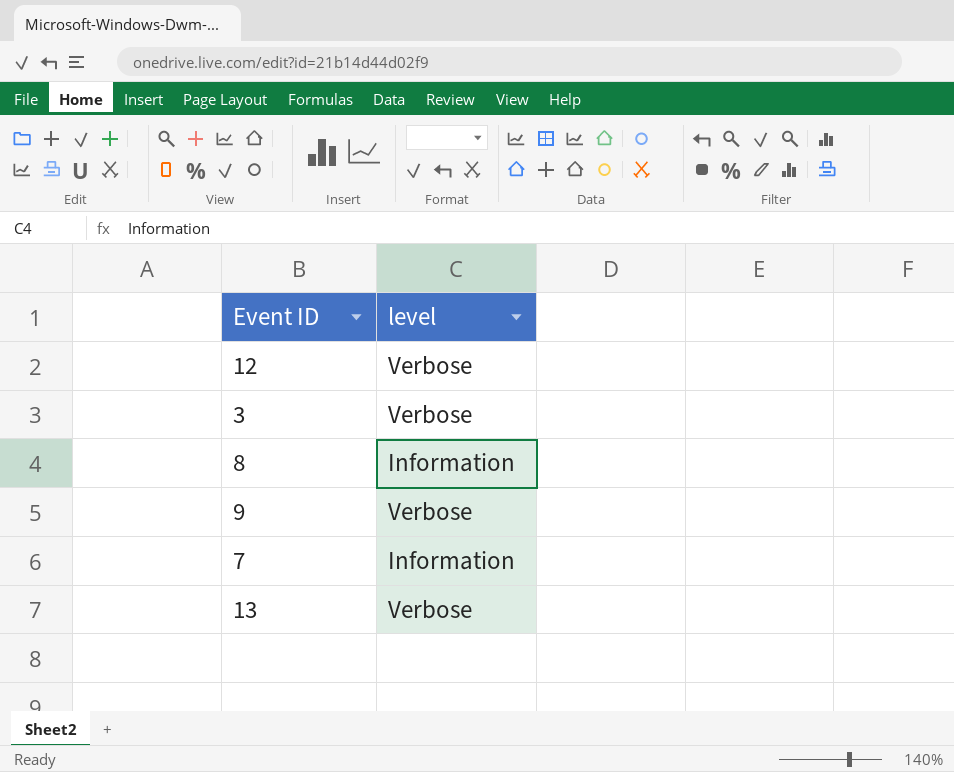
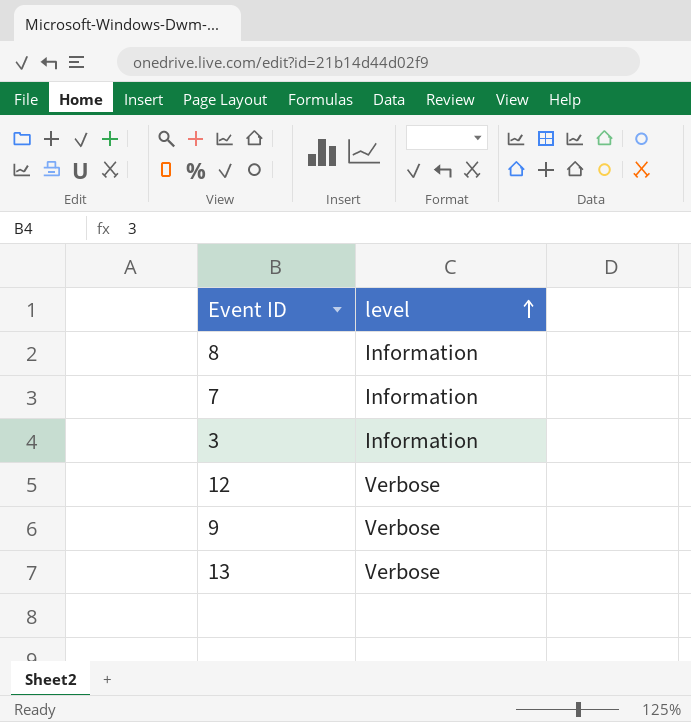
row order: none -> level ascending
3 | level: Verbose -> Information

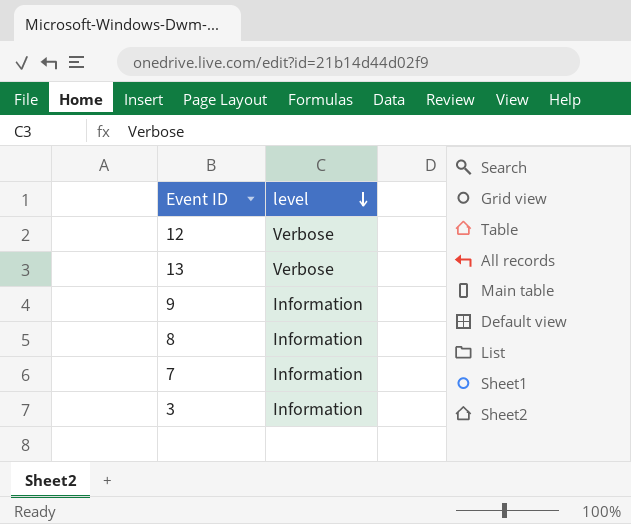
row order: level ascending -> level descending
9 | level: Verbose -> Information

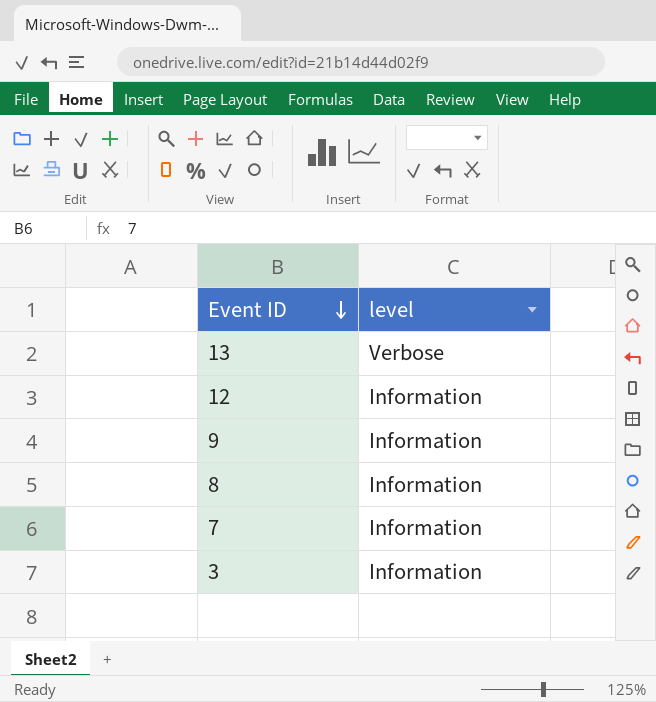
row order: level descending -> Event ID descending
12 | level: Verbose -> Information

